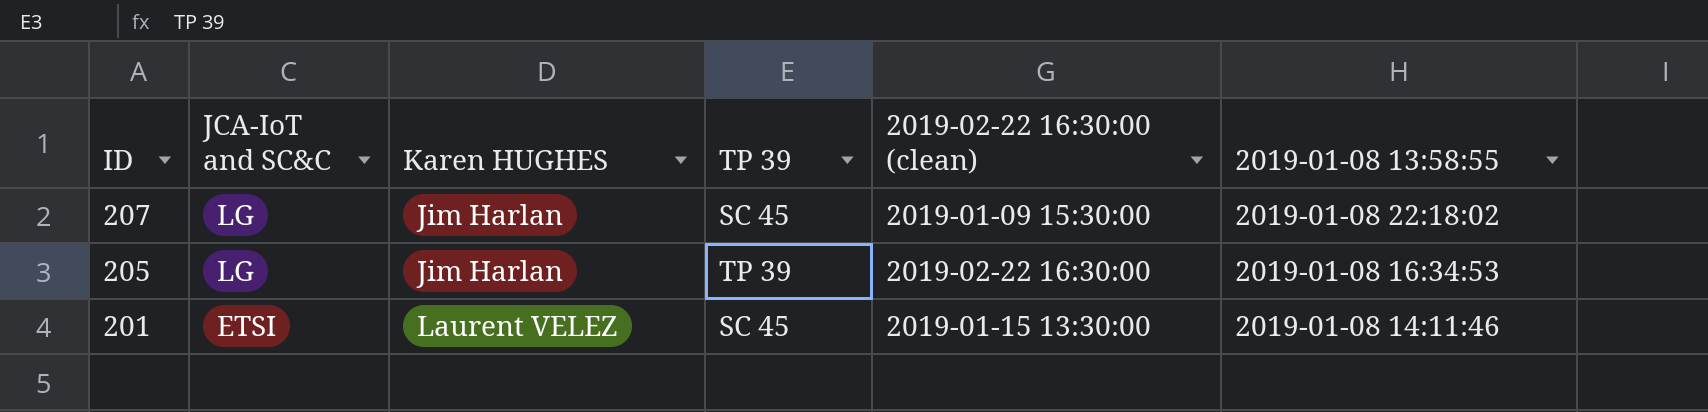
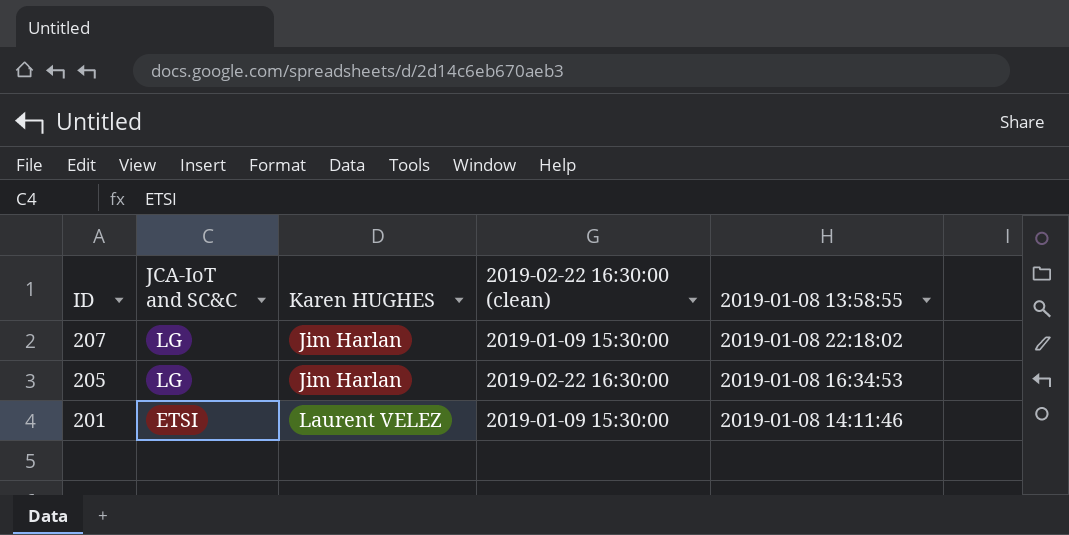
column TP 39 | position: 4 -> none
201 | 2019-02-22 16:30:00 (clean): 2019-01-15 13:30:00 -> 2019-01-09 15:30:00

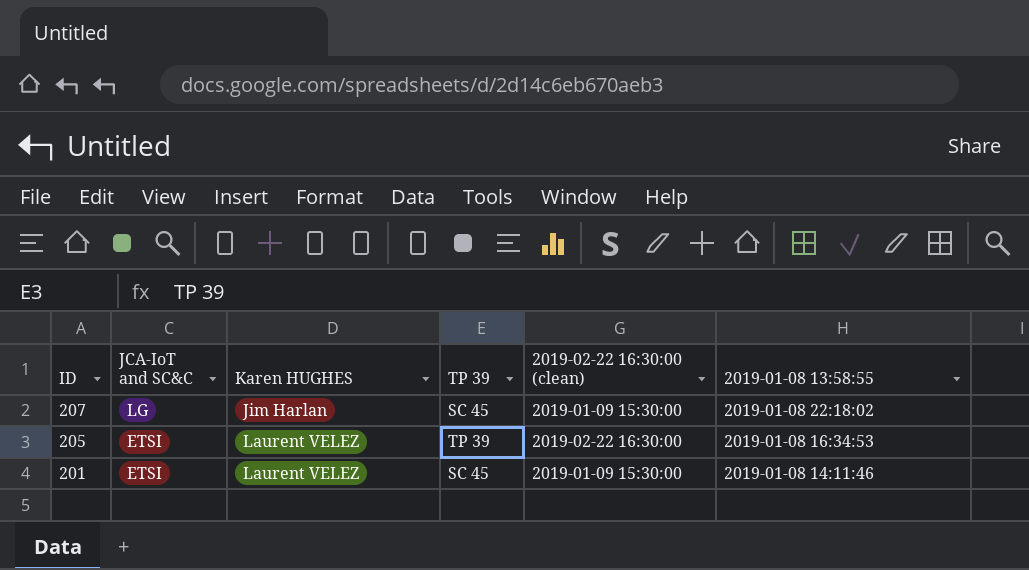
column TP 39 | position: none -> 4
205 | JCA-IoT and SC&C: LG -> ETSI
205 | Karen HUGHES: Jim Harlan -> Laurent VELEZ

